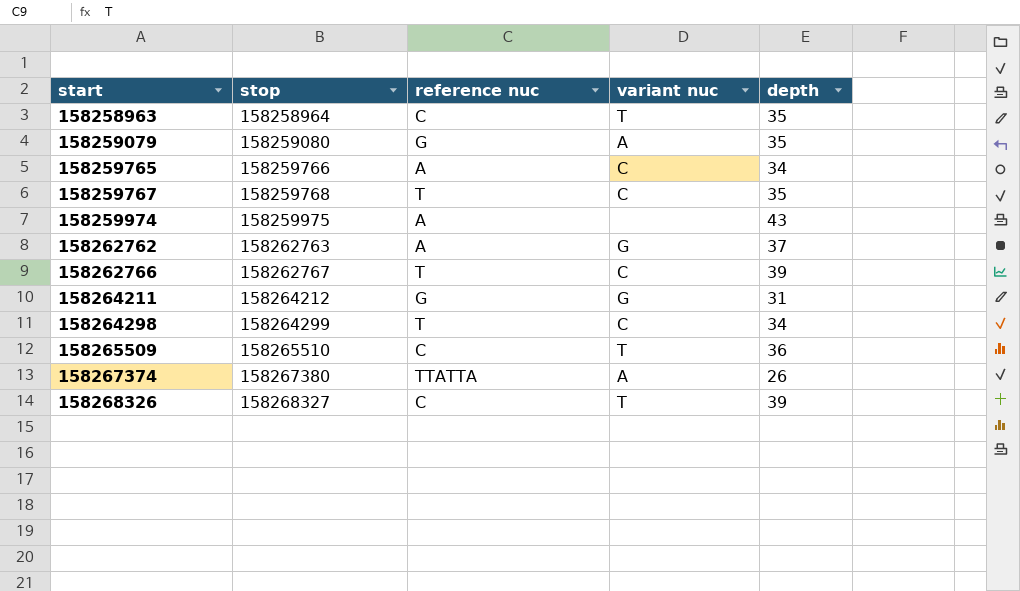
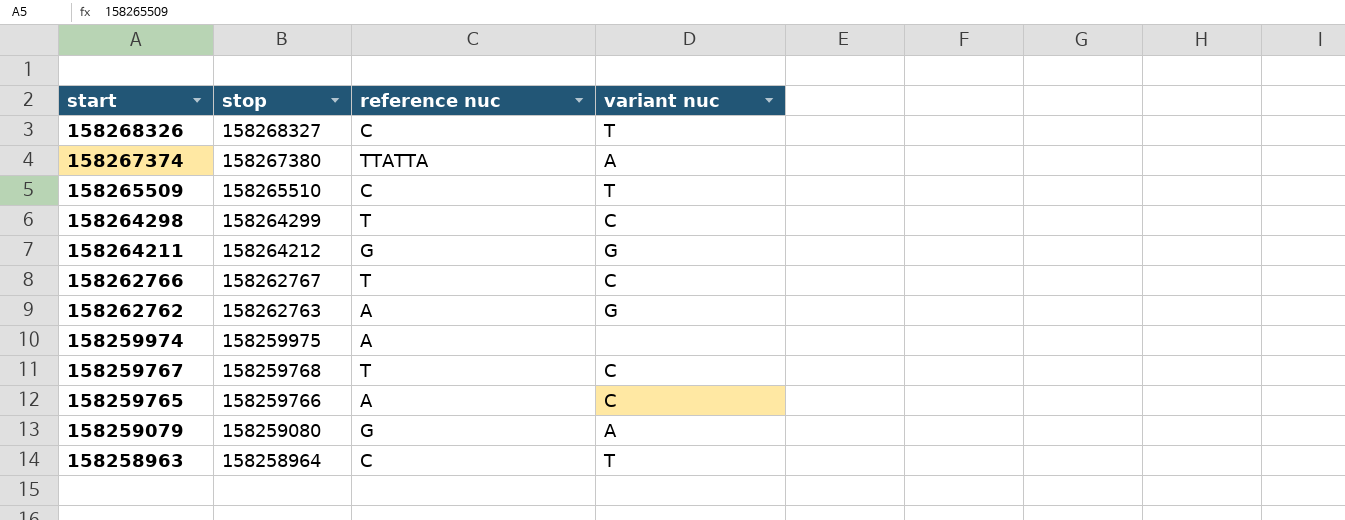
row order: start ascending -> start descending
column depth | position: 5 -> none

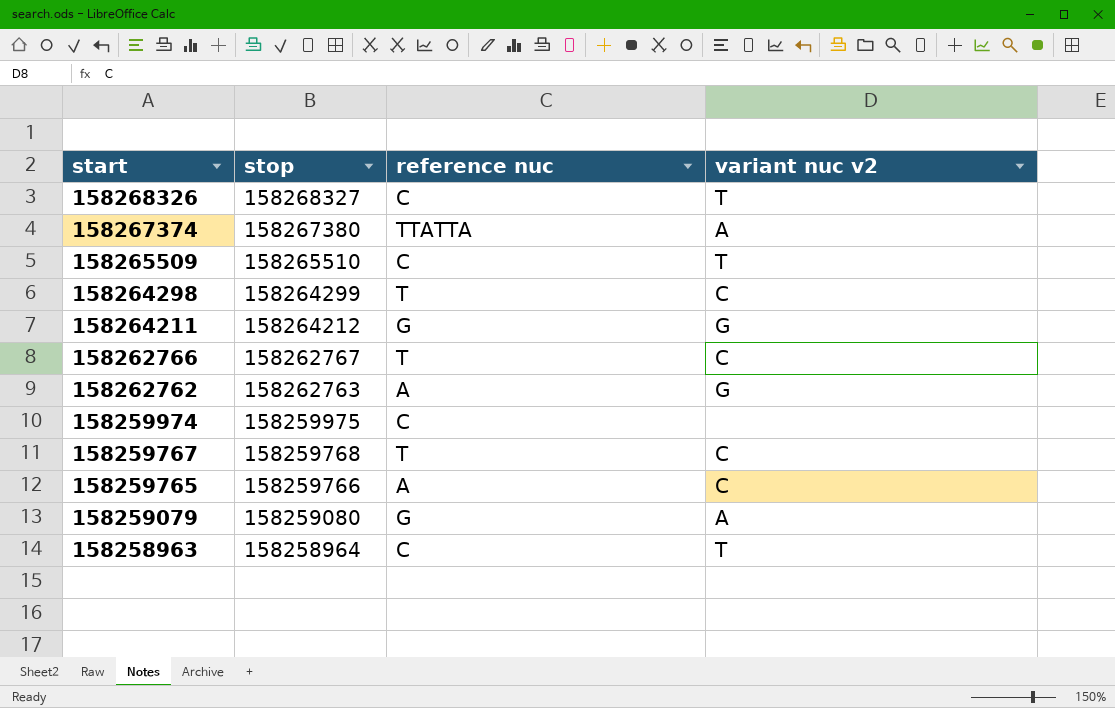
column name: variant nuc -> variant nuc v2
158259974 | reference nuc: A -> C

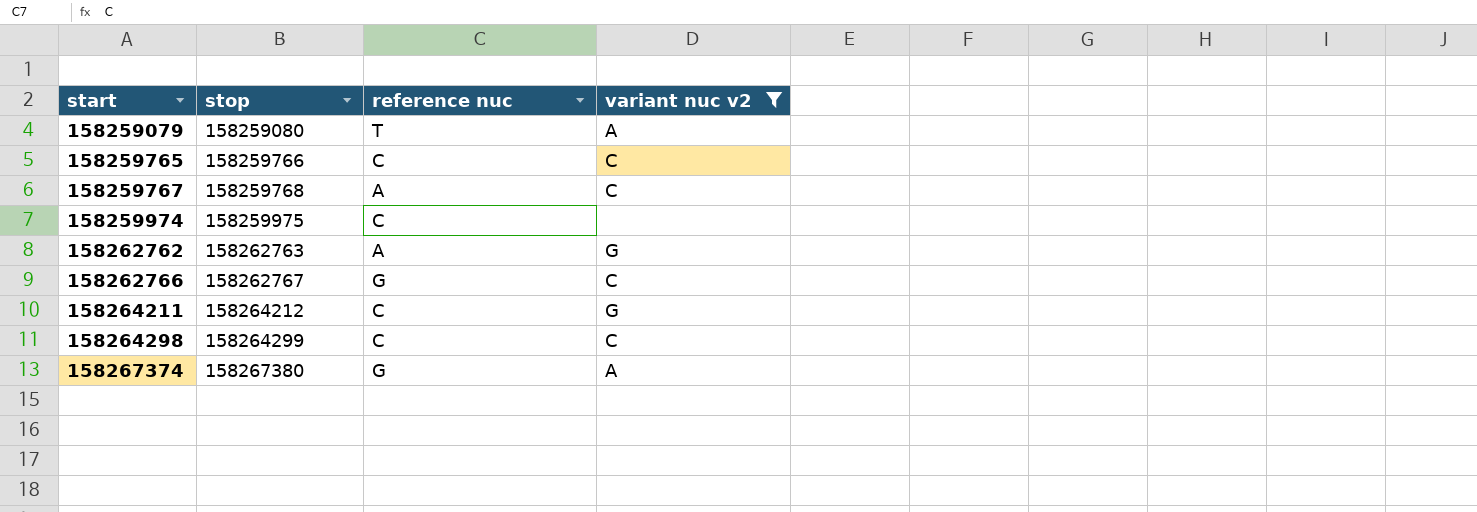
filter: none -> variant nuc v2 != T
row order: start descending -> start ascending
158259079 | reference nuc: G -> T
158259765 | reference nuc: A -> C
158259767 | reference nuc: T -> A
158262766 | reference nuc: T -> G
158264211 | reference nuc: G -> C
158264298 | reference nuc: T -> C
158267374 | reference nuc: TTATTA -> G

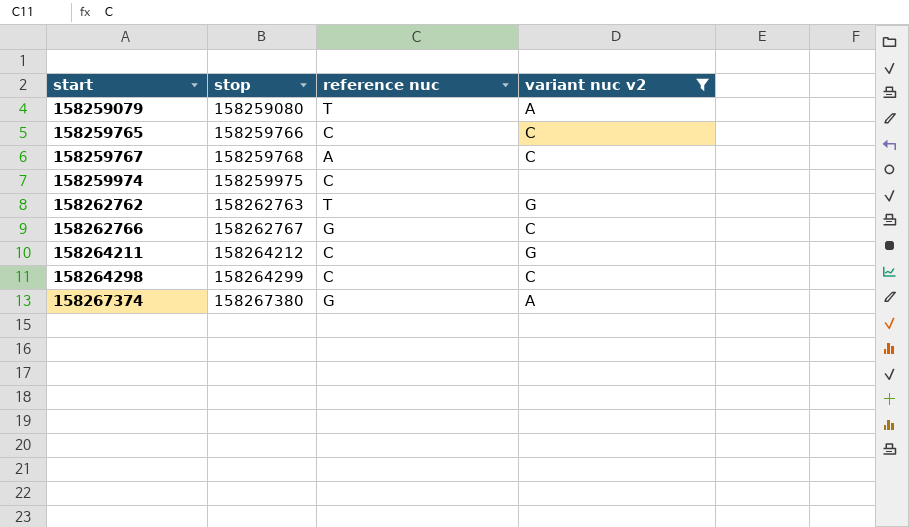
158262762 | reference nuc: A -> T

